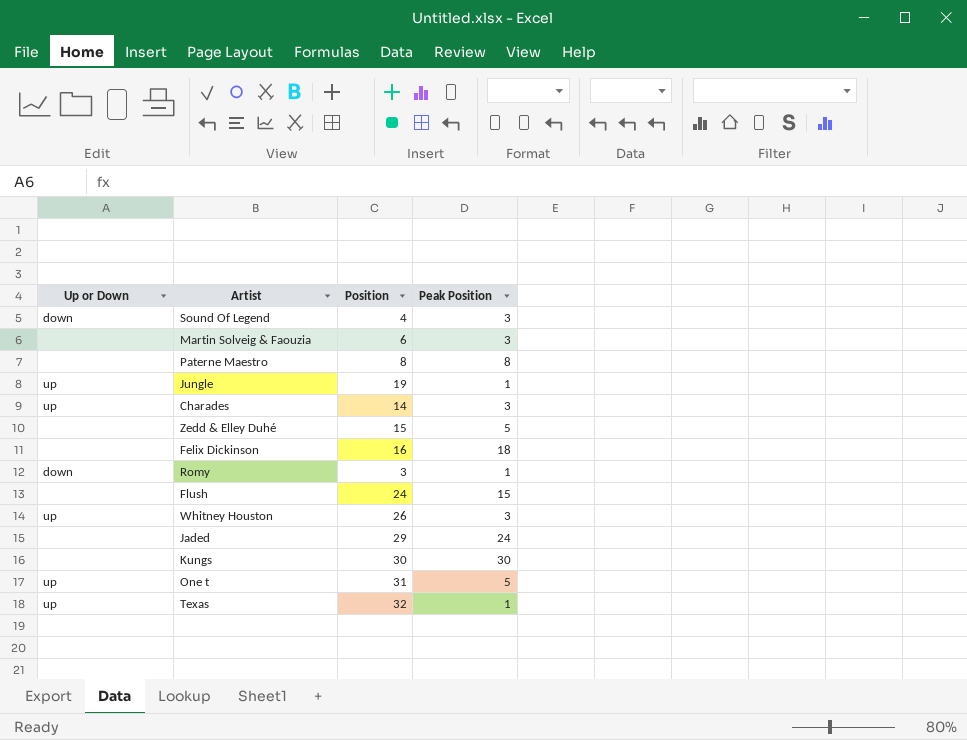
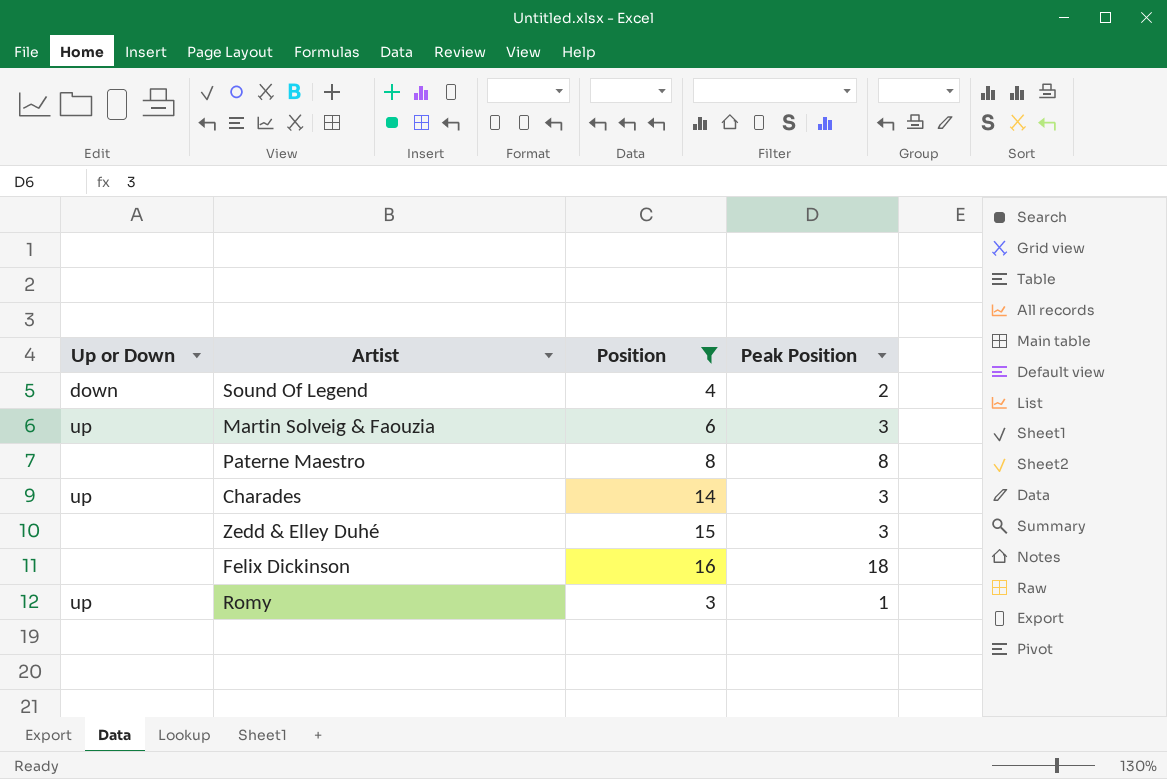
filter: none -> Position <= 16
Sound Of Legend | Peak Position: 3 -> 2
Martin Solveig & Faouzia | Up or Down: none -> up
Zedd & Elley Duhé | Peak Position: 5 -> 3
Romy | Up or Down: down -> up

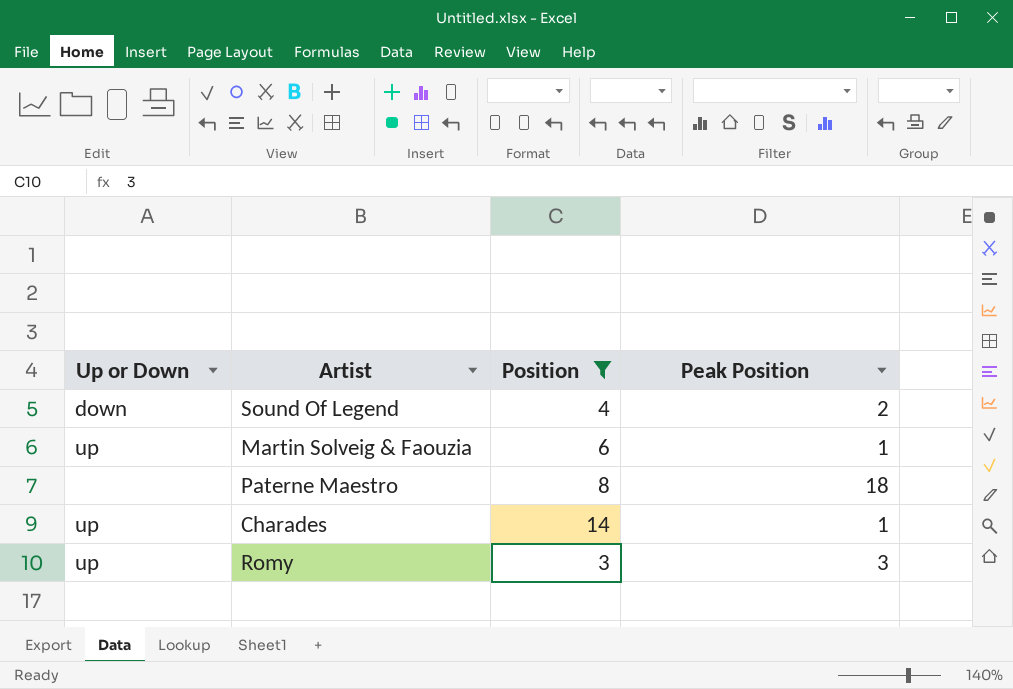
row Zedd & Elley Duhé: none | 15 | 3 -> none
row Felix Dickinson: none | 16 | 18 -> none
Martin Solveig & Faouzia | Peak Position: 3 -> 1
Paterne Maestro | Peak Position: 8 -> 18
Charades | Peak Position: 3 -> 1
Romy | Peak Position: 1 -> 3

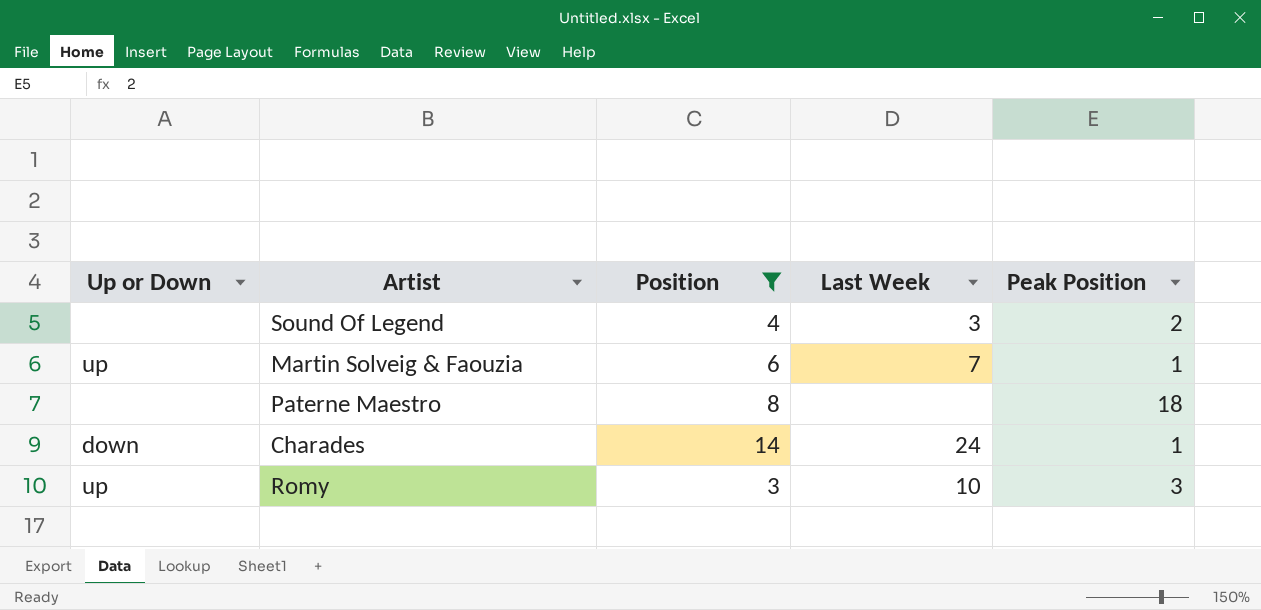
column Last Week | position: none -> 4
Sound Of Legend | Up or Down: down -> none
Charades | Up or Down: up -> down

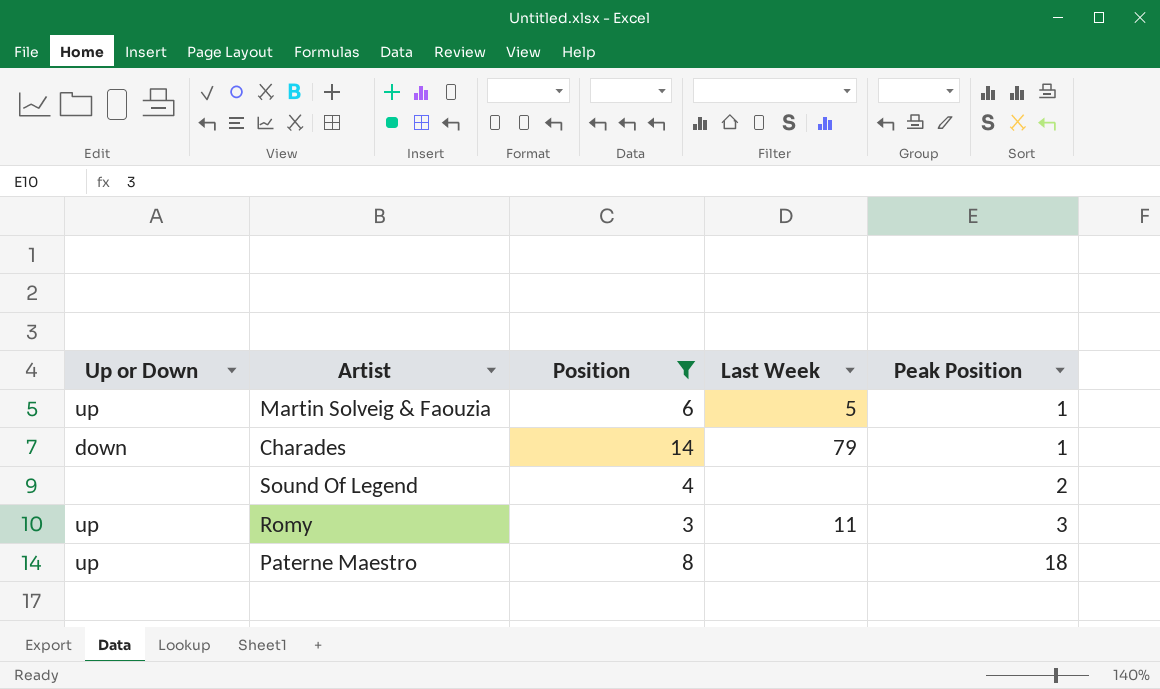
row order: none -> Peak Position ascending
Martin Solveig & Faouzia | Last Week: 7 -> 5
Charades | Last Week: 24 -> 79
Sound Of Legend | Last Week: 3 -> none
Romy | Last Week: 10 -> 11
Paterne Maestro | Up or Down: none -> up

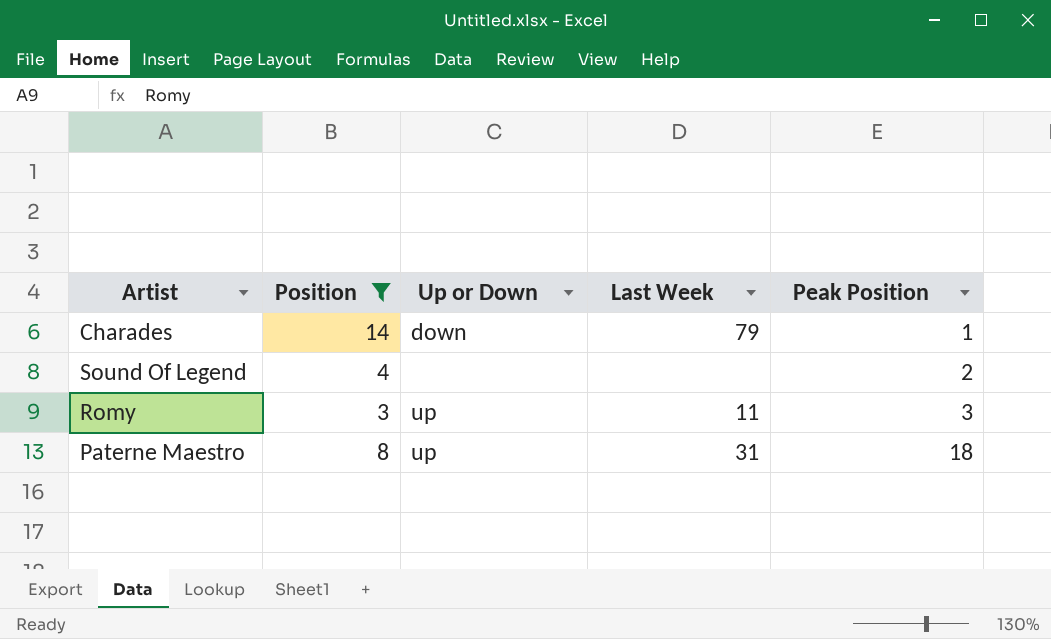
column Up or Down | position: 1 -> 3
row Martin Solveig & Faouzia: up | 6 | 5 | 1 -> none
Paterne Maestro | Last Week: none -> 31

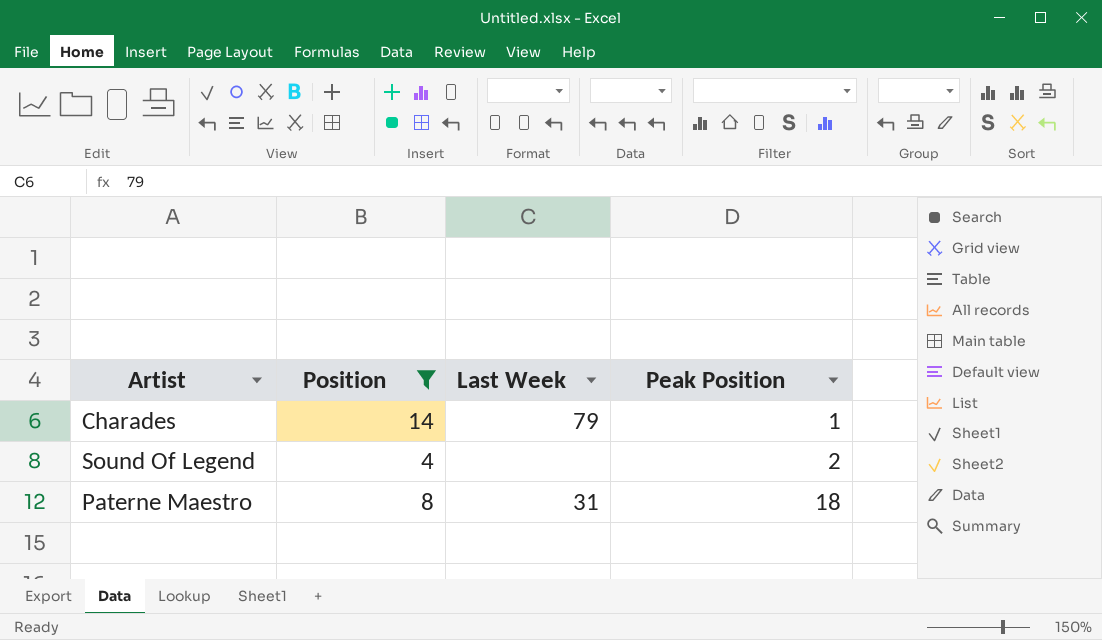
column Up or Down | position: 3 -> none
row Romy: 3 | up | 11 | 3 -> none

